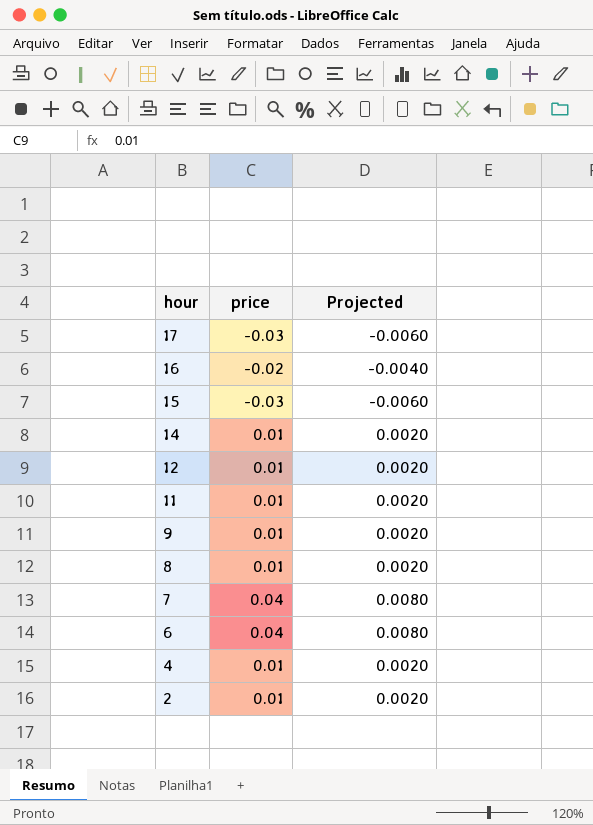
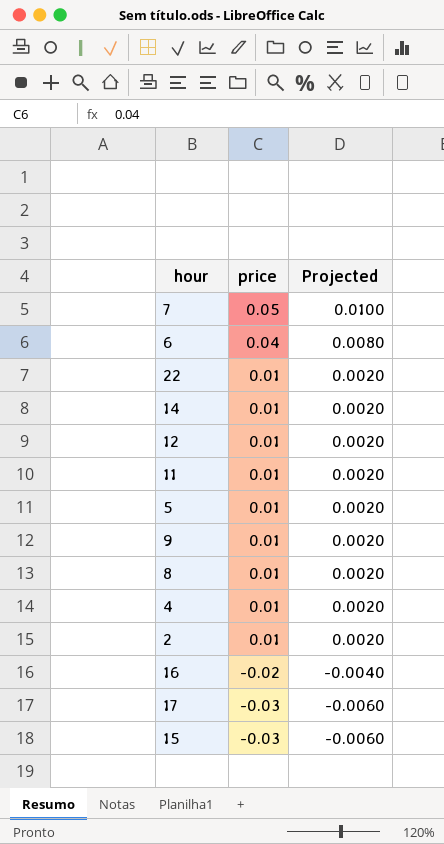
row order: hour descending -> price descending
7 | price: 0.04 -> 0.05
7 | Projected: 0.0080 -> 0.0100
row 22: none -> 0.01 | 0.0020
row 5: none -> 0.01 | 0.0020

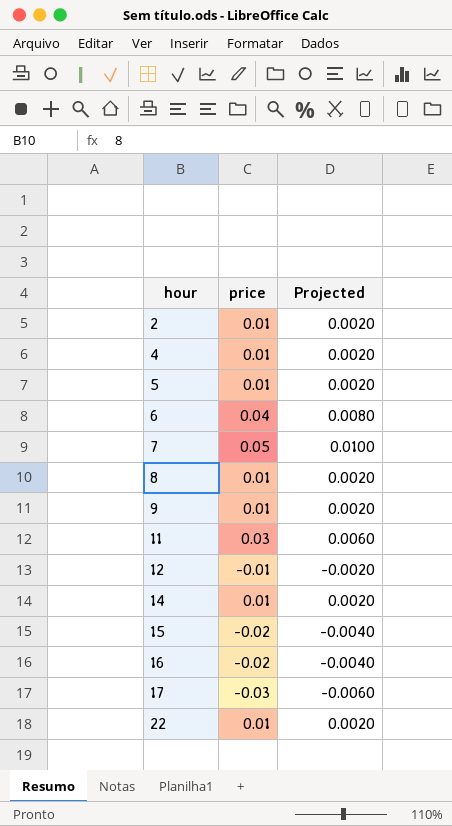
row order: price descending -> hour ascending
11 | price: 0.01 -> 0.03
11 | Projected: 0.0020 -> 0.0060
12 | price: 0.01 -> -0.01
12 | Projected: 0.0020 -> -0.0020
15 | price: -0.03 -> -0.02
15 | Projected: -0.0060 -> -0.0040

